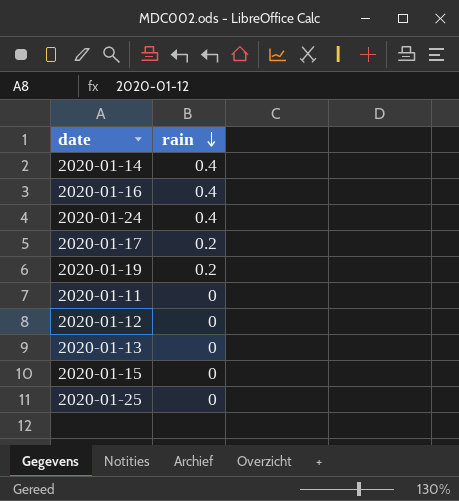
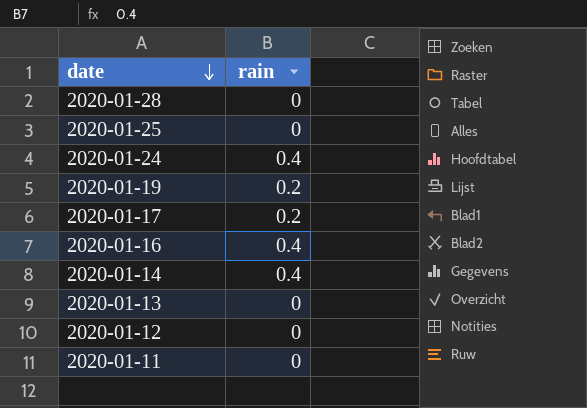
row order: rain descending -> date descending
row 2020-01-15: 0 -> none
row 2020-01-28: none -> 0

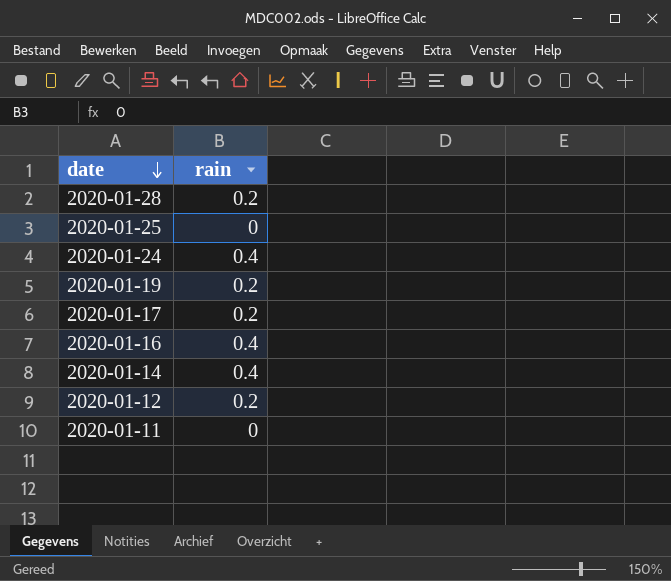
row 2020-01-13: 0 -> none
2020-01-28 | rain: 0 -> 0.2
2020-01-12 | rain: 0 -> 0.2

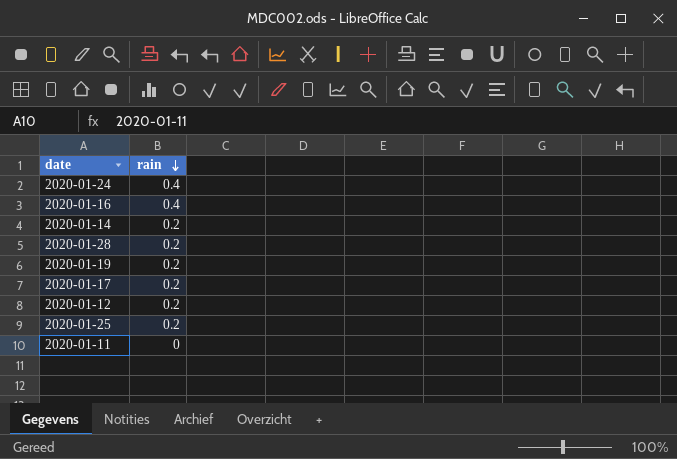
row order: date descending -> rain descending
2020-01-14 | rain: 0.4 -> 0.2
2020-01-25 | rain: 0 -> 0.2

